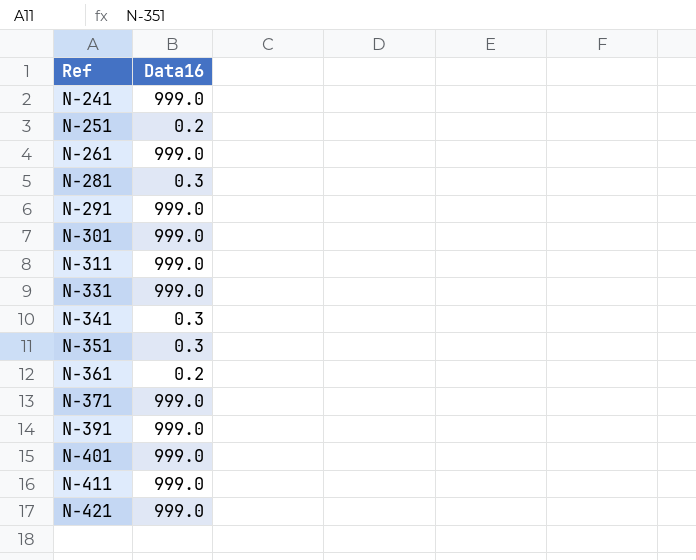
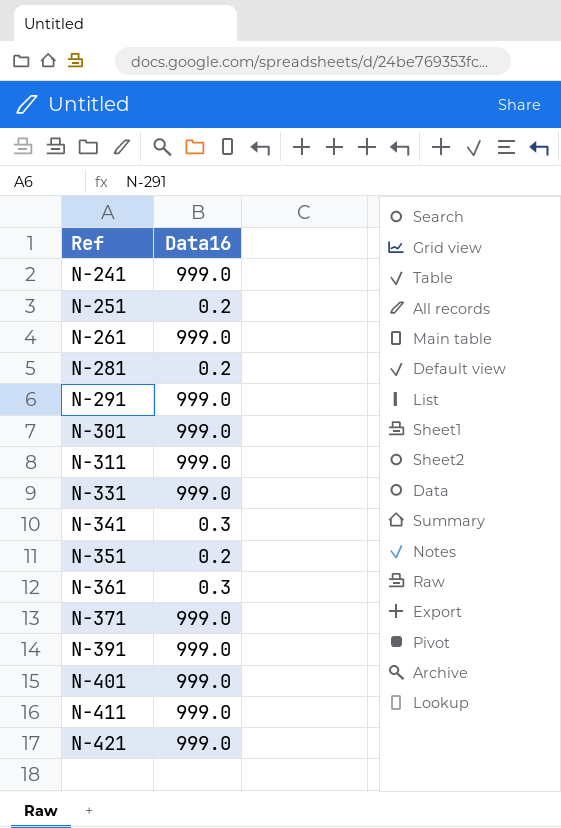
N-281 | Data16: 0.3 -> 0.2
N-351 | Data16: 0.3 -> 0.2
N-361 | Data16: 0.2 -> 0.3

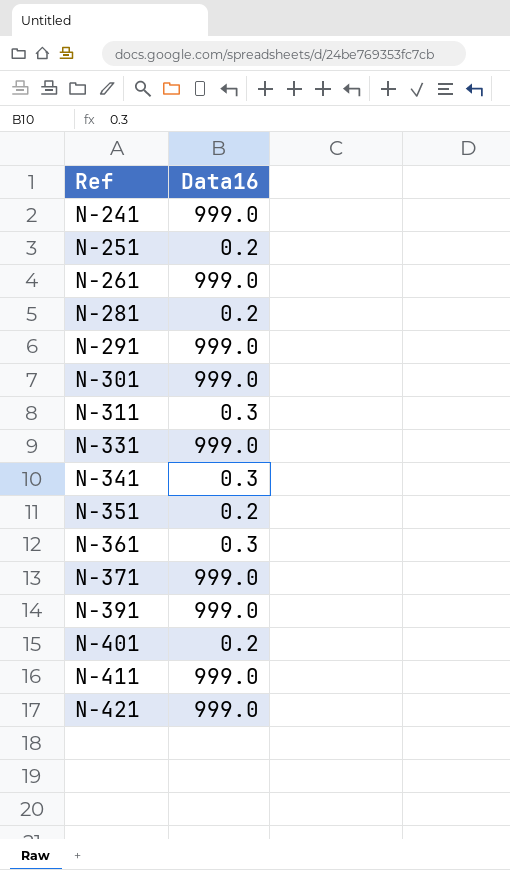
N-311 | Data16: 999.0 -> 0.3
N-401 | Data16: 999.0 -> 0.2

